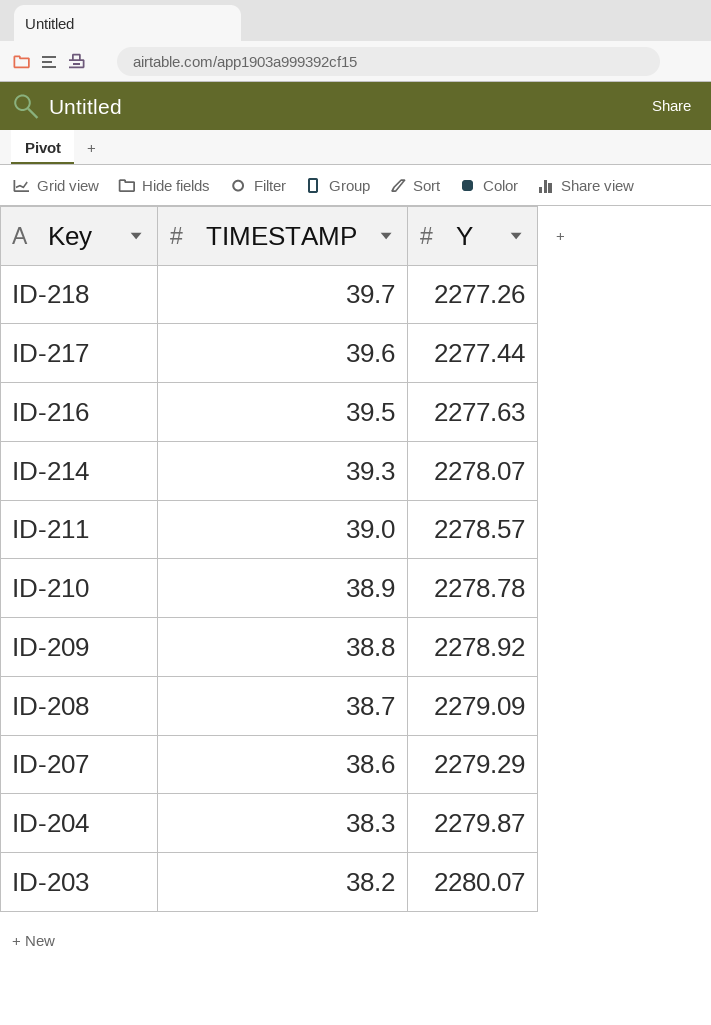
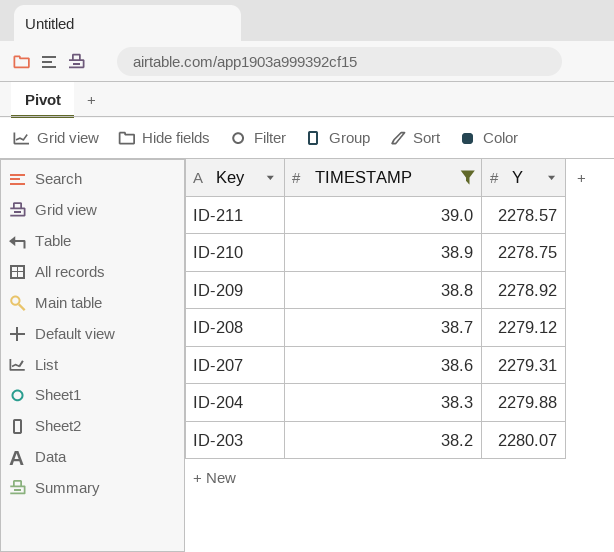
filter: none -> TIMESTAMP <= 39.0
ID-210 | Y: 2278.78 -> 2278.75
ID-208 | Y: 2279.09 -> 2279.12
ID-207 | Y: 2279.29 -> 2279.31
ID-204 | Y: 2279.87 -> 2279.88

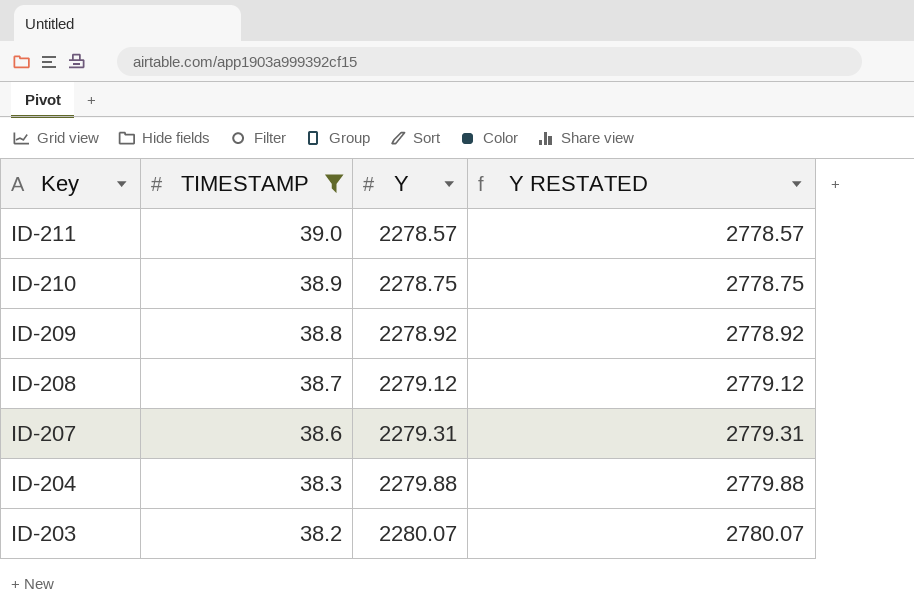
column Y RESTATED | formula: none -> [Y] + 500

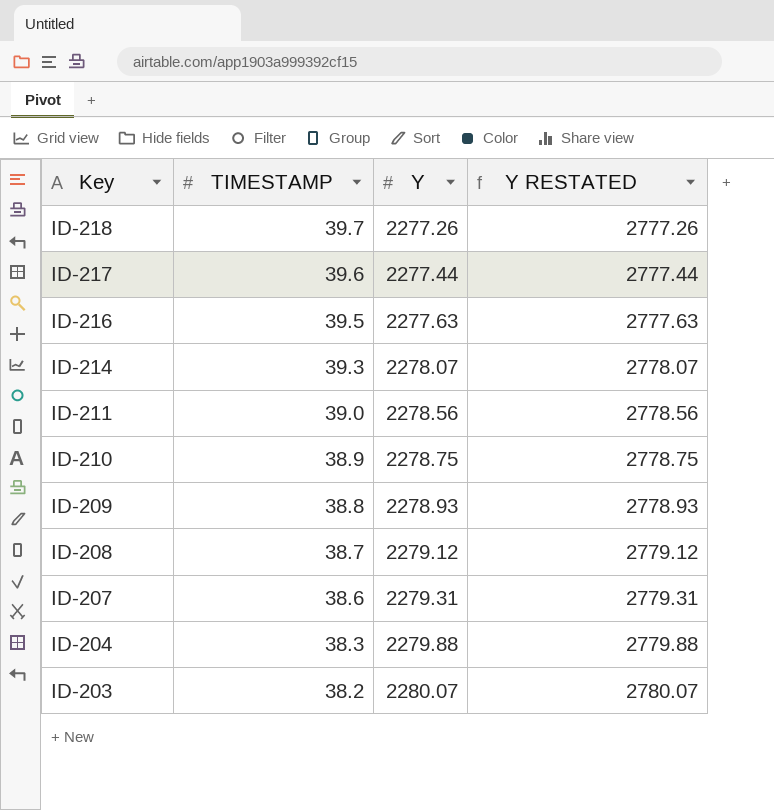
filter: TIMESTAMP <= 39.0 -> none
ID-211 | Y: 2278.57 -> 2278.56
ID-211 | Y RESTATED: 2778.57 -> 2778.56
ID-209 | Y: 2278.92 -> 2278.93
ID-209 | Y RESTATED: 2778.92 -> 2778.93

